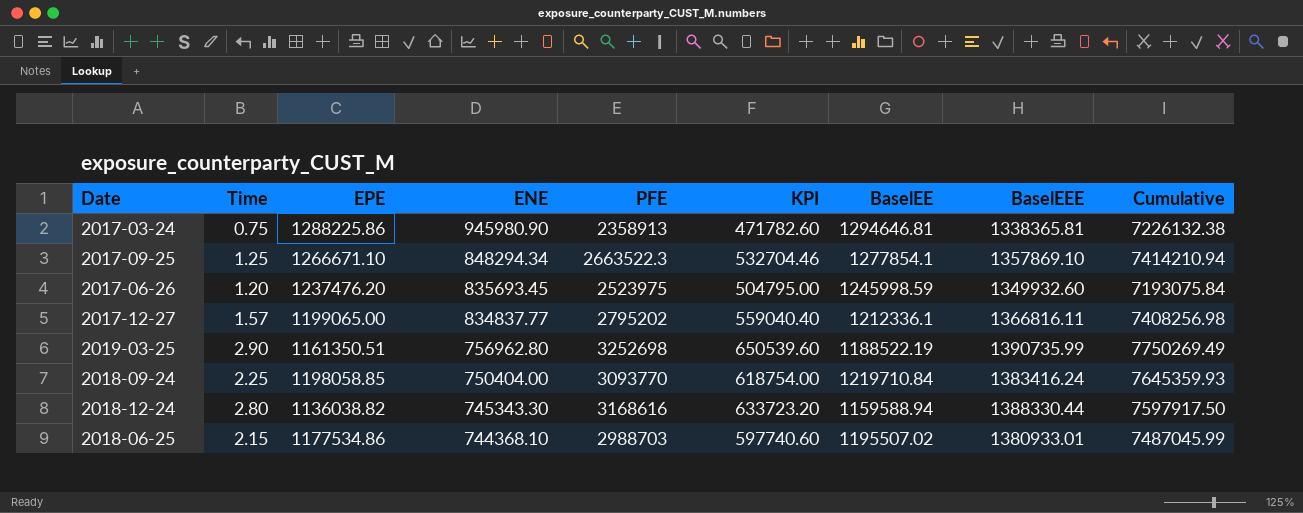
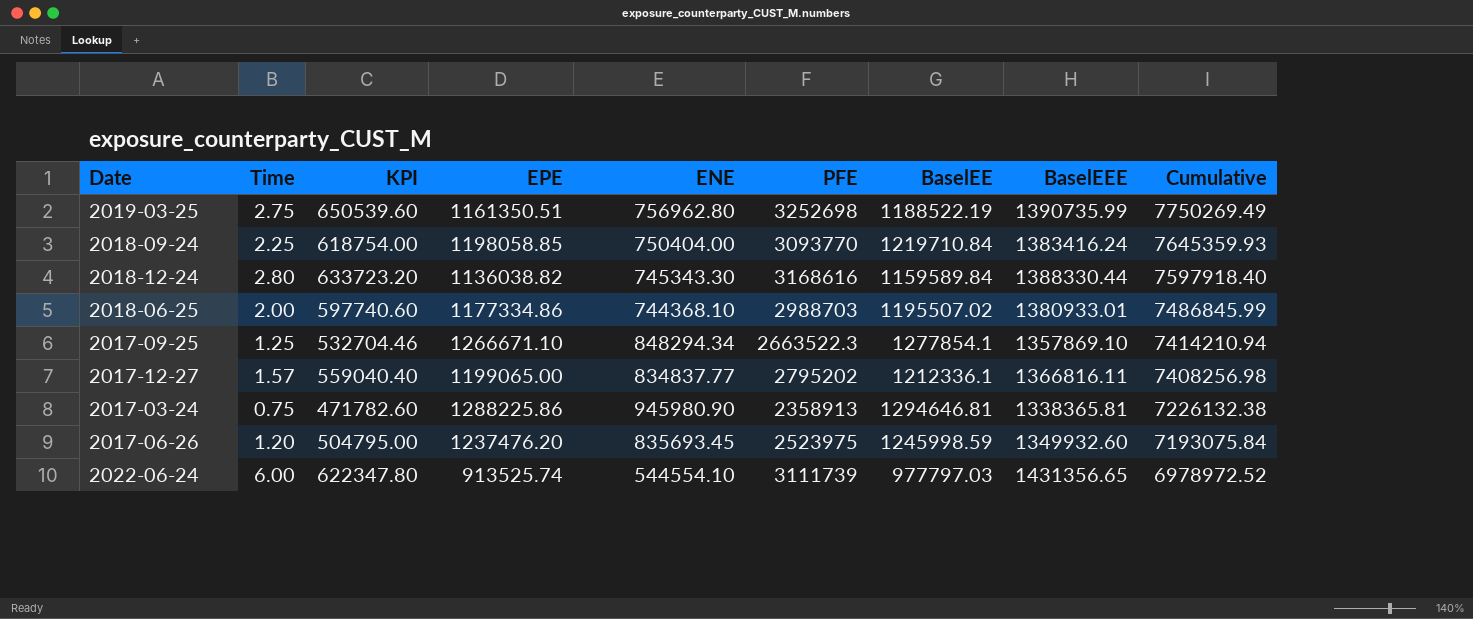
row order: ENE descending -> Cumulative descending
column KPI | position: 6 -> 3
2019-03-25 | Time: 2.90 -> 2.75
2018-12-24 | BaselEE: 1159588.94 -> 1159589.84
2018-12-24 | Cumulative: 7597917.50 -> 7597918.40
2018-06-25 | Time: 2.15 -> 2.00
2018-06-25 | EPE: 1177534.86 -> 1177334.86
2018-06-25 | Cumulative: 7487045.99 -> 7486845.99
row 2022-06-24: none -> 6.00 | 622347.80 | 913525.74 | 544554.10 | 3111739 | 977797.03 | 1431356.65 | 6978972.52

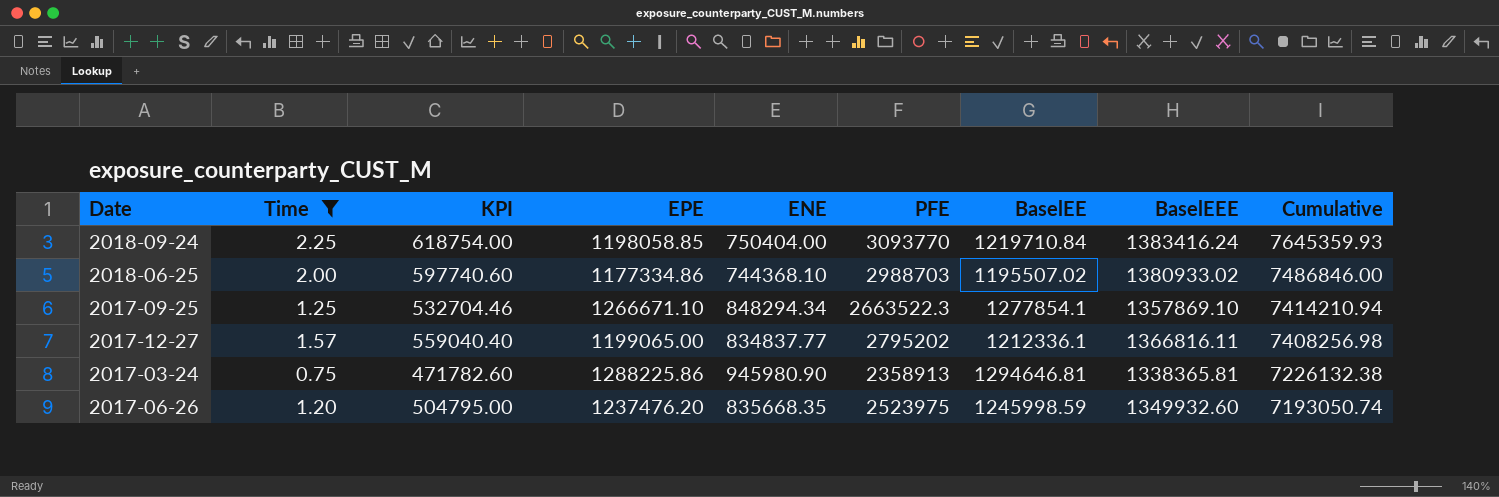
filter: none -> Time <= 2.25
2018-06-25 | BaselEEE: 1380933.01 -> 1380933.02
2018-06-25 | Cumulative: 7486845.99 -> 7486846.00
2017-06-26 | ENE: 835693.45 -> 835668.35
2017-06-26 | Cumulative: 7193075.84 -> 7193050.74

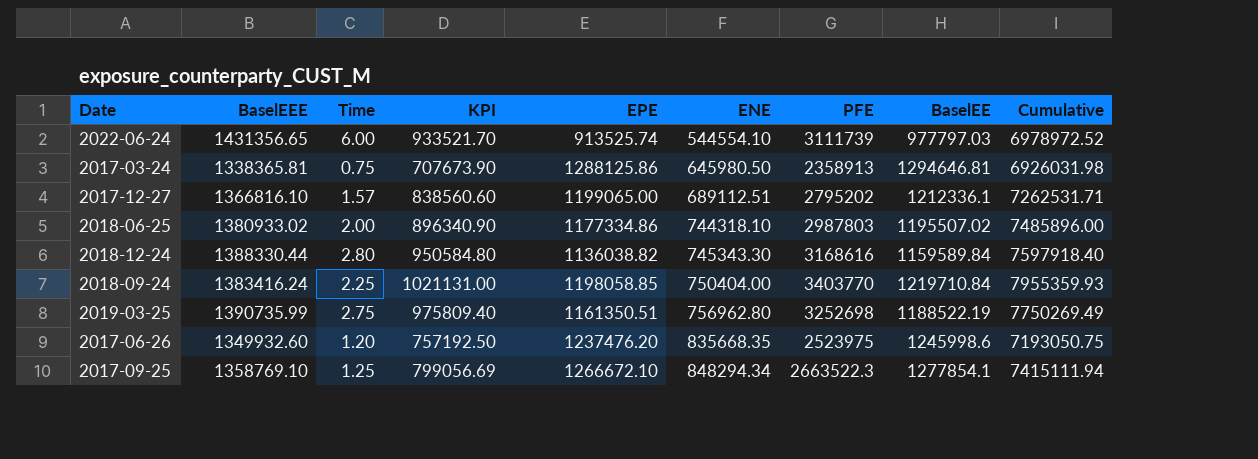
filter: Time <= 2.25 -> none
row order: Cumulative descending -> ENE ascending
column BaselEEE | position: 8 -> 2
column KPI | formula: [PFE] * 0.2 -> [PFE] * 0.3
2017-03-24 | EPE: 1288225.86 -> 1288125.86
2017-03-24 | ENE: 945980.90 -> 645980.50
2017-03-24 | Cumulative: 7226132.38 -> 6926031.98
2017-12-27 | BaselEEE: 1366816.11 -> 1366816.10
2017-12-27 | ENE: 834837.77 -> 689112.51
2017-12-27 | Cumulative: 7408256.98 -> 7262531.71
2018-06-25 | ENE: 744368.10 -> 744318.10
2018-06-25 | PFE: 2988703 -> 2987803
2018-06-25 | Cumulative: 7486846.00 -> 7485896.00
2018-09-24 | PFE: 3093770 -> 3403770
2018-09-24 | Cumulative: 7645359.93 -> 7955359.93
2017-06-26 | BaselEE: 1245998.59 -> 1245998.6
2017-06-26 | Cumulative: 7193050.74 -> 7193050.75
2017-09-25 | BaselEEE: 1357869.10 -> 1358769.10
2017-09-25 | EPE: 1266671.10 -> 1266672.10
2017-09-25 | Cumulative: 7414210.94 -> 7415111.94

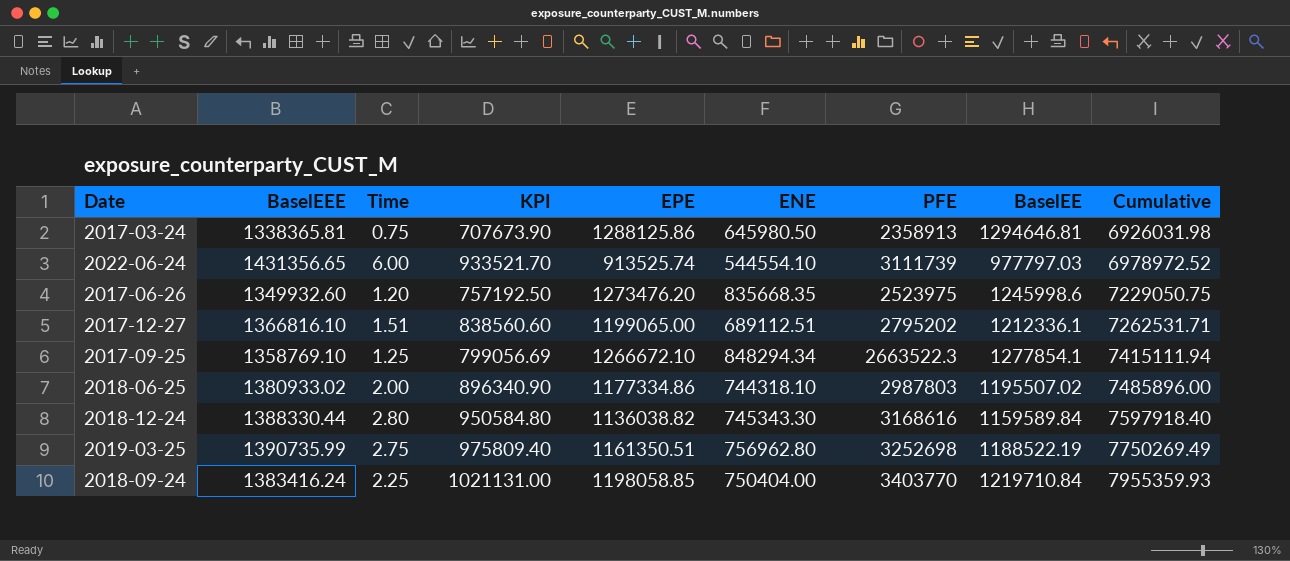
row order: ENE ascending -> Cumulative ascending
2017-06-26 | EPE: 1237476.20 -> 1273476.20
2017-06-26 | Cumulative: 7193050.75 -> 7229050.75
2017-12-27 | Time: 1.57 -> 1.51

